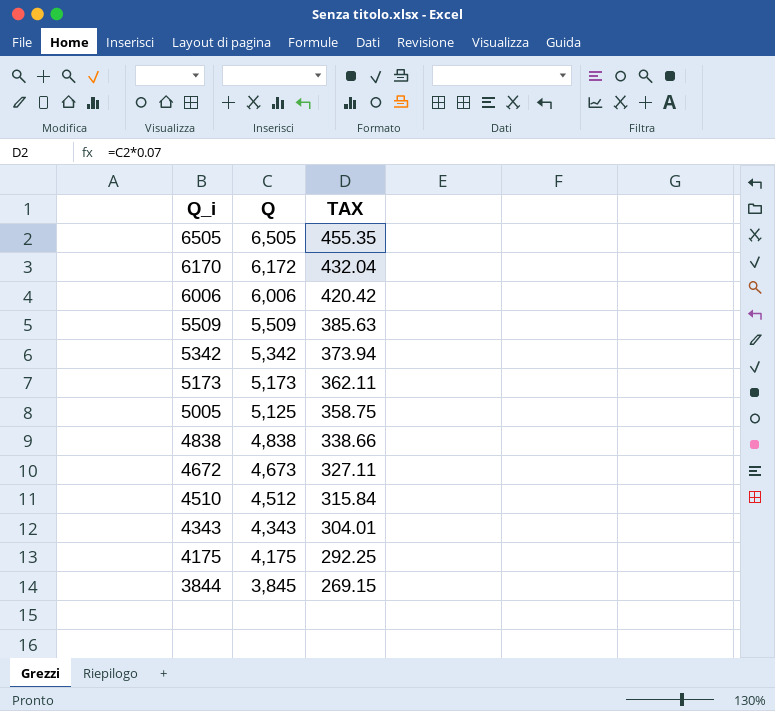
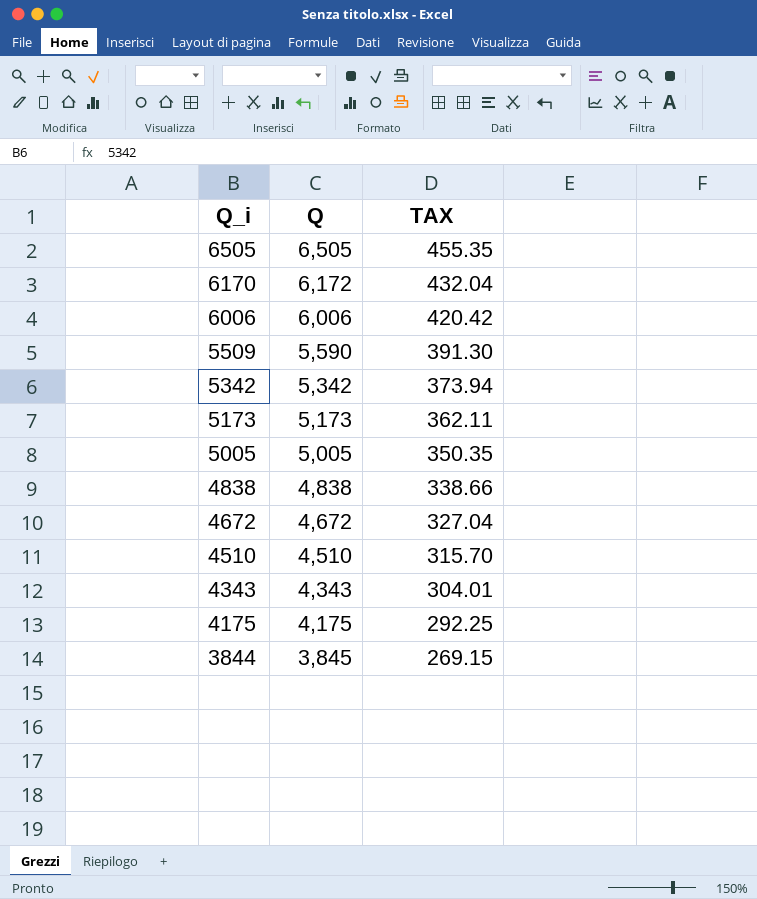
5509 | Q: 5,509 -> 5,590
5509 | TAX: 385.63 -> 391.30
5005 | Q: 5,125 -> 5,005
5005 | TAX: 358.75 -> 350.35
4672 | Q: 4,673 -> 4,672
4672 | TAX: 327.11 -> 327.04
4510 | Q: 4,512 -> 4,510
4510 | TAX: 315.84 -> 315.70

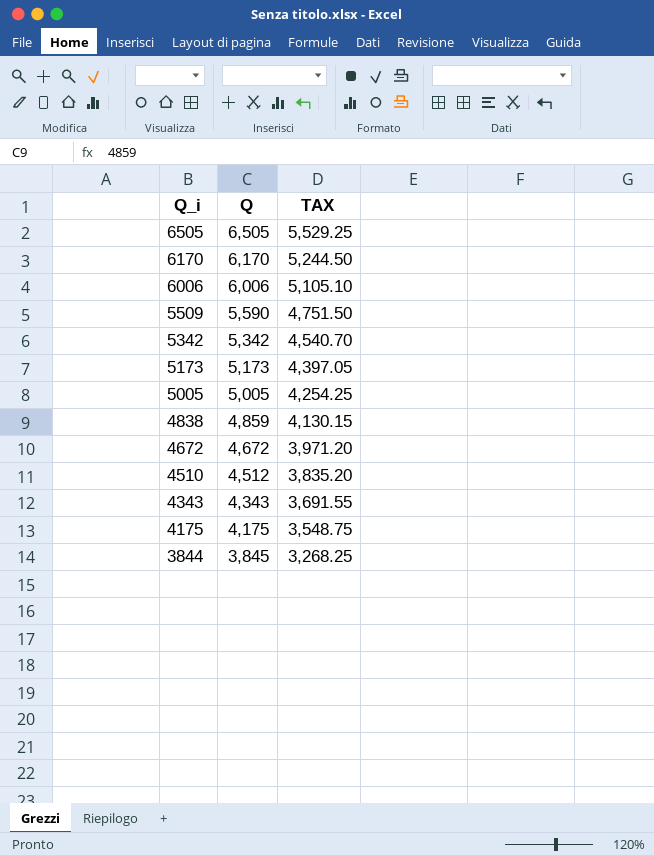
column TAX | formula: [Q] * 0.07 -> [Q] * 0.85
6170 | Q: 6,172 -> 6,170
4838 | Q: 4,838 -> 4,859
4510 | Q: 4,510 -> 4,512

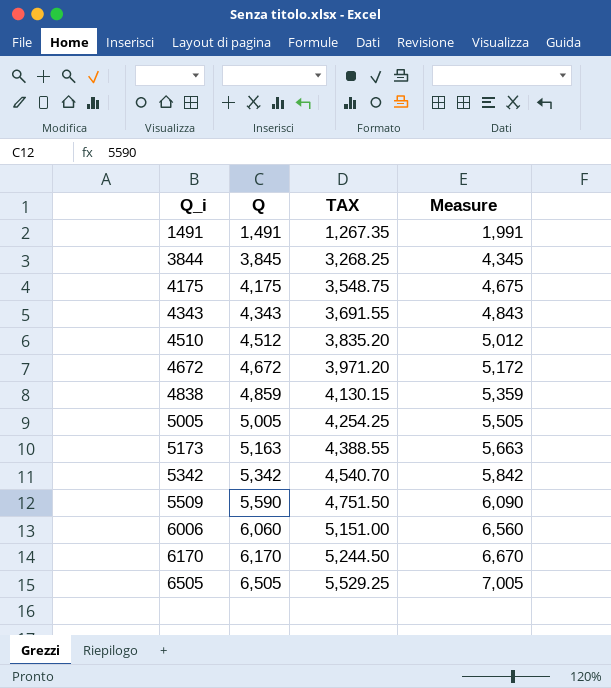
row order: Q_i descending -> Q_i ascending
column Measure | formula: none -> [Q] + 500
row 1491: none -> 1,491 | 1,267.35 | 1,991
5173 | Q: 5,173 -> 5,163
5173 | TAX: 4,397.05 -> 4,388.55
6006 | Q: 6,006 -> 6,060
6006 | TAX: 5,105.10 -> 5,151.00

